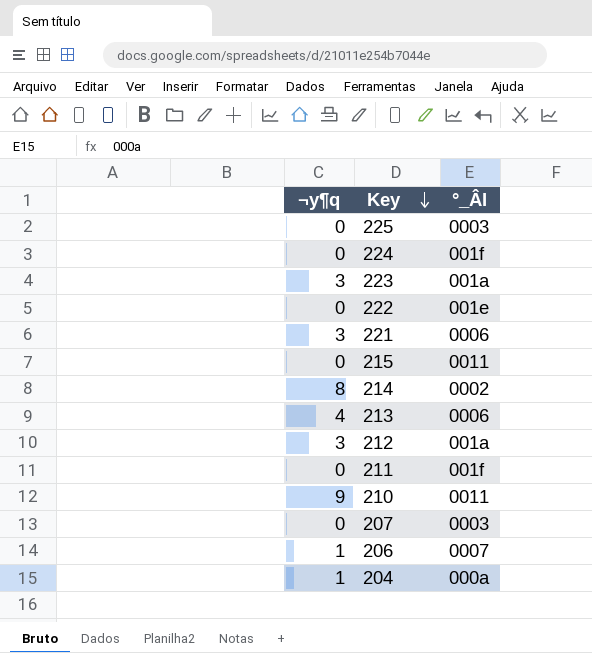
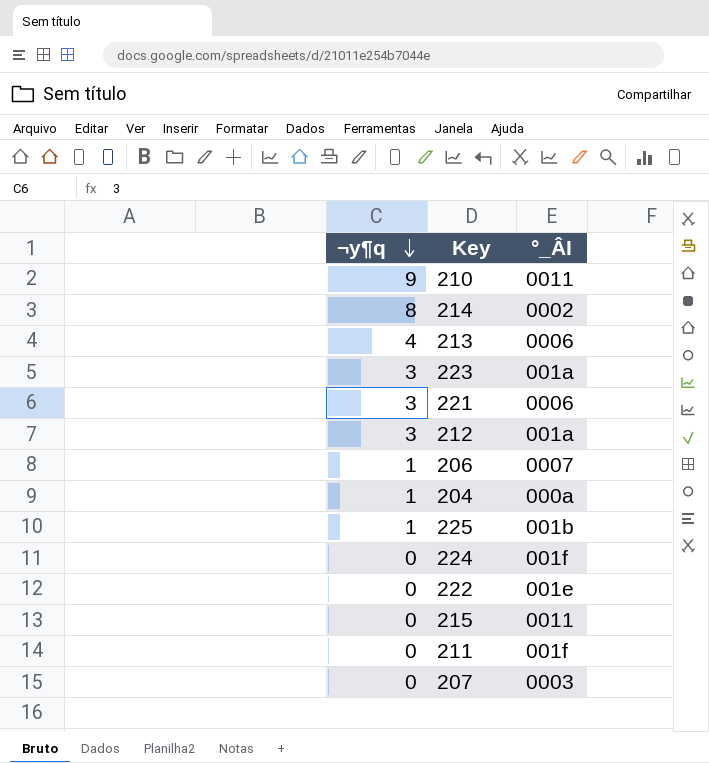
row order: Key descending -> ¬y¶q descending
225 | ¬y¶q: 0 -> 1
225 | °_ÂI: 0003 -> 001b

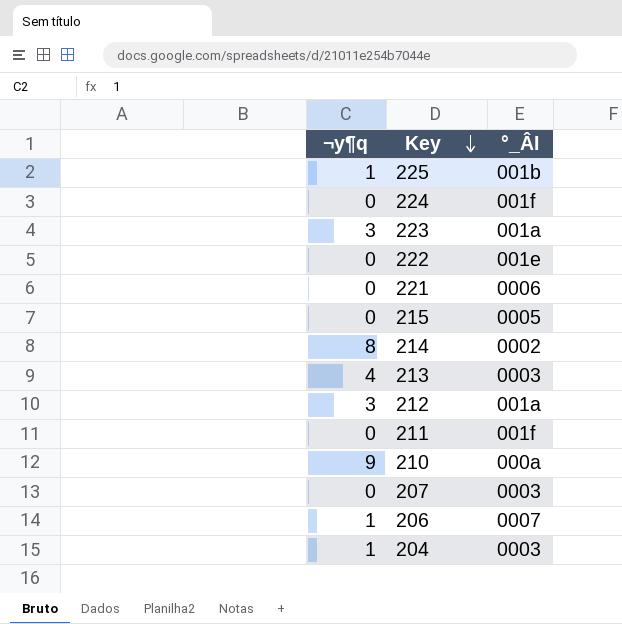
row order: ¬y¶q descending -> Key descending
221 | ¬y¶q: 3 -> 0
215 | °_ÂI: 0011 -> 0005
213 | °_ÂI: 0006 -> 0003
210 | °_ÂI: 0011 -> 000a
204 | °_ÂI: 000a -> 0003

